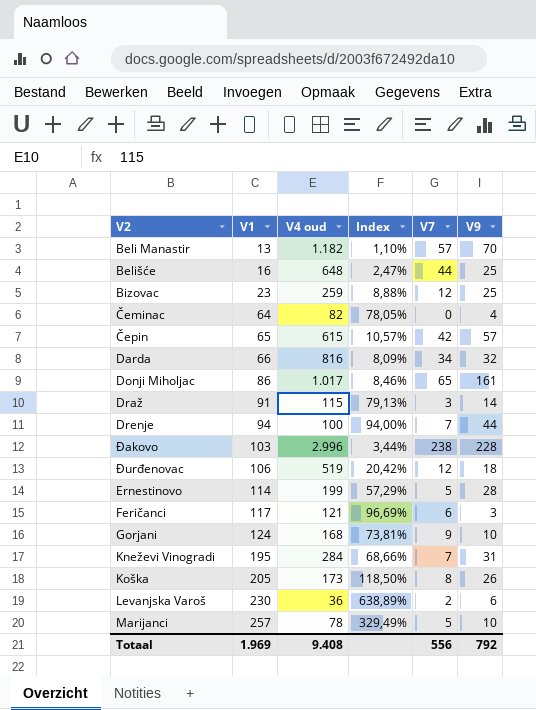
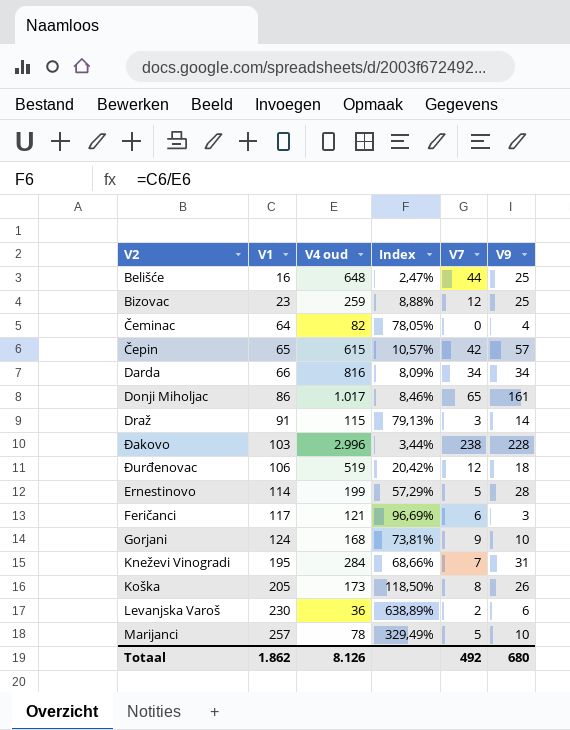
row Beli Manastir: 13 | 1.182 | 1,10% | 57 | 70 -> none
row Drenje: 94 | 100 | 94,00% | 7 | 44 -> none
Darda | V9: 32 -> 34
Totaal | V1: 1.969 -> 1.862
Totaal | V4 oud: 9.408 -> 8.126
Totaal | V7: 556 -> 492
Totaal | V9: 792 -> 680

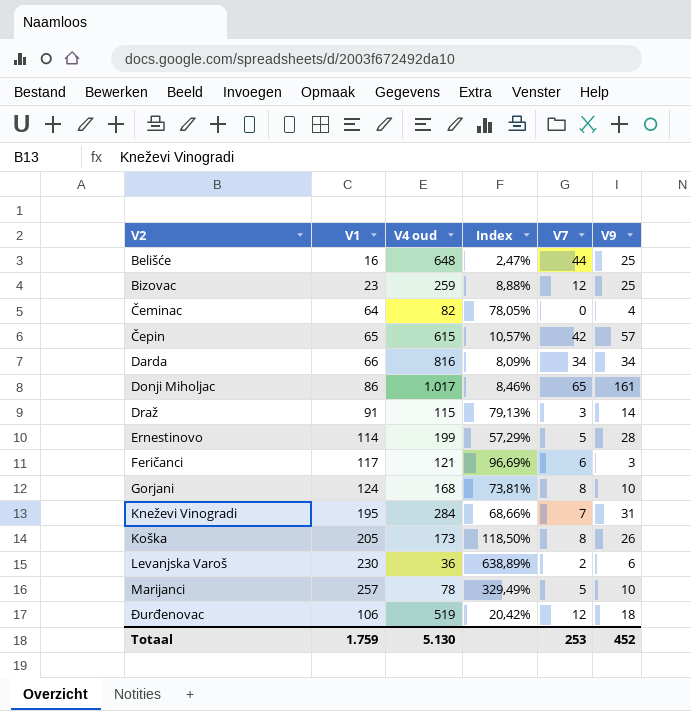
row order: V1 ascending -> V2 ascending
row Đakovo: 103 | 2.996 | 3,44% | 238 | 228 -> none
Gorjani | V7: 9 -> 8
Totaal | V1: 1.862 -> 1.759
Totaal | V4 oud: 8.126 -> 5.130
Totaal | V7: 492 -> 253
Totaal | V9: 680 -> 452

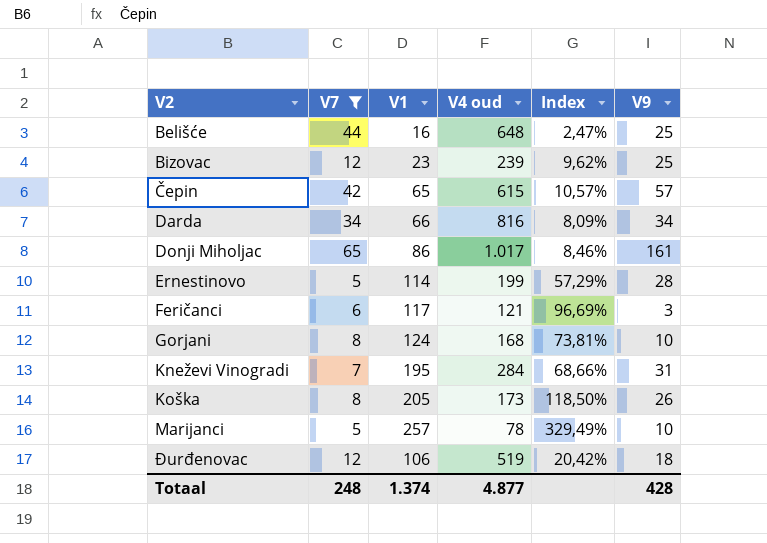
filter: none -> V7 >= 5
column V7 | position: 5 -> 2
Bizovac | V4 oud: 259 -> 239
Bizovac | Index: 8,88% -> 9,62%
Totaal | V7: 253 -> 248
Totaal | V1: 1.759 -> 1.374
Totaal | V4 oud: 5.130 -> 4.877
Totaal | V9: 452 -> 428

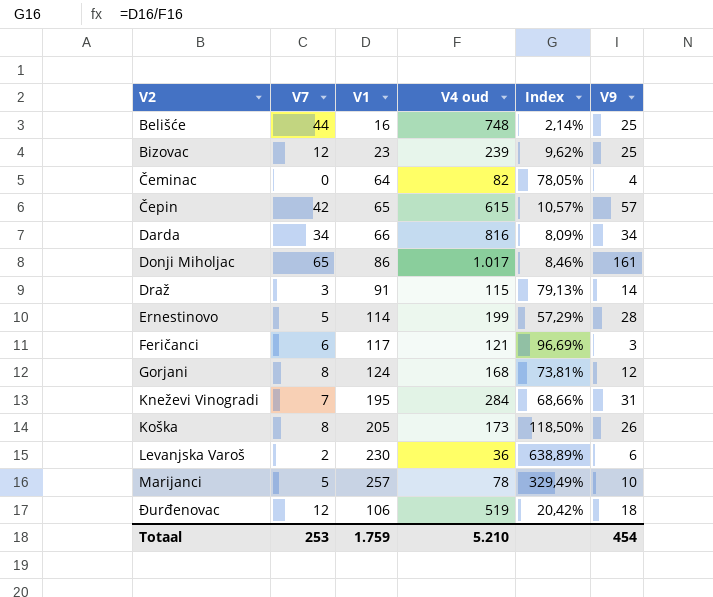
filter: V7 >= 5 -> none
Belišće | V4 oud: 648 -> 748
Belišće | Index: 2,47% -> 2,14%
Gorjani | V9: 10 -> 12
Totaal | V7: 248 -> 253
Totaal | V1: 1.374 -> 1.759
Totaal | V4 oud: 4.877 -> 5.210
Totaal | V9: 428 -> 454

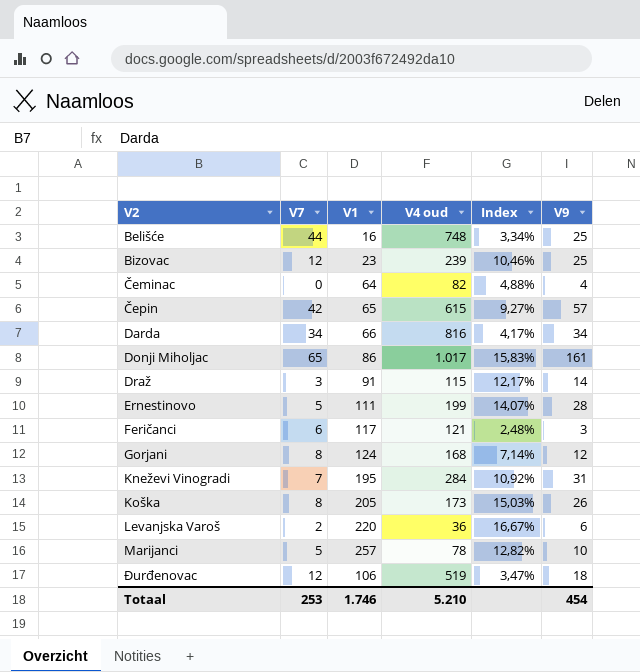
column Index | formula: [V1] / [V4 oud] -> [V9] / [V4 oud]
Ernestinovo | V1: 114 -> 111
Levanjska Varoš | V1: 230 -> 220
Totaal | V1: 1.759 -> 1.746

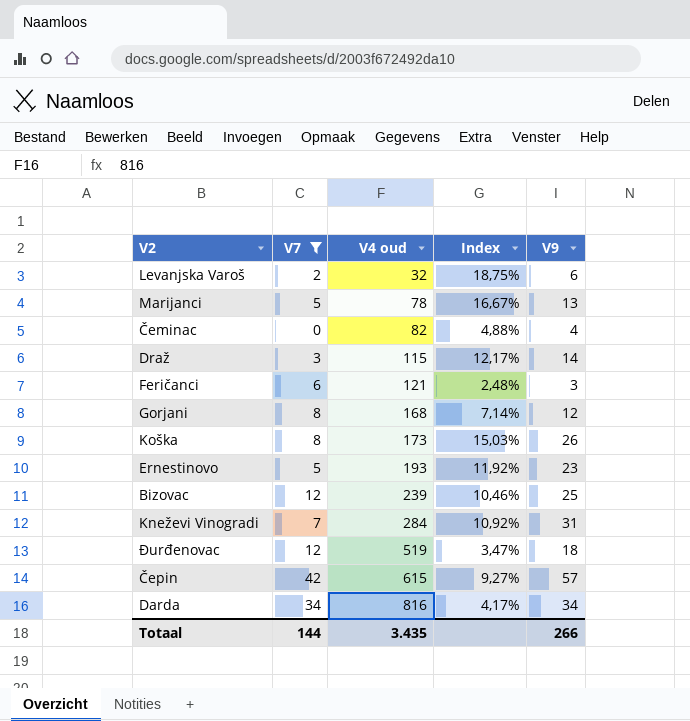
filter: none -> V7 <= 42
row order: V2 ascending -> V4 oud ascending
column V1 | position: 3 -> none
Levanjska Varoš | V4 oud: 36 -> 32
Levanjska Varoš | Index: 16,67% -> 18,75%
Marijanci | Index: 12,82% -> 16,67%
Marijanci | V9: 10 -> 13
Ernestinovo | V4 oud: 199 -> 193
Ernestinovo | Index: 14,07% -> 11,92%
Ernestinovo | V9: 28 -> 23
Totaal | V7: 253 -> 144
Totaal | V4 oud: 5.210 -> 3.435
Totaal | V9: 454 -> 266

